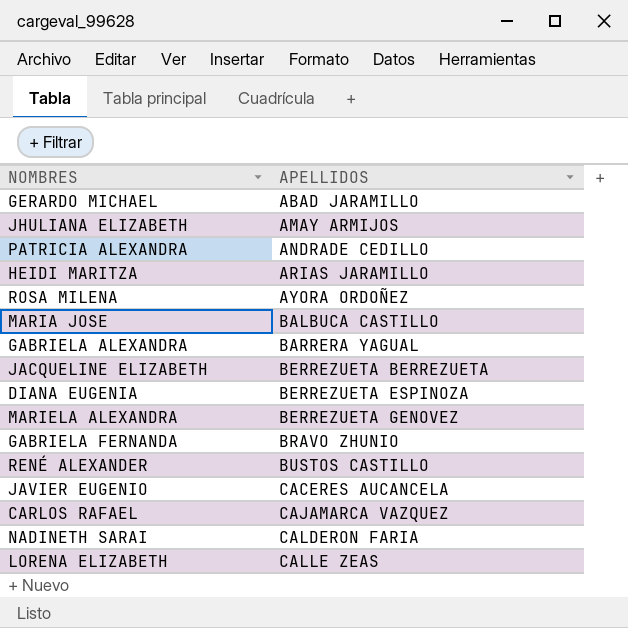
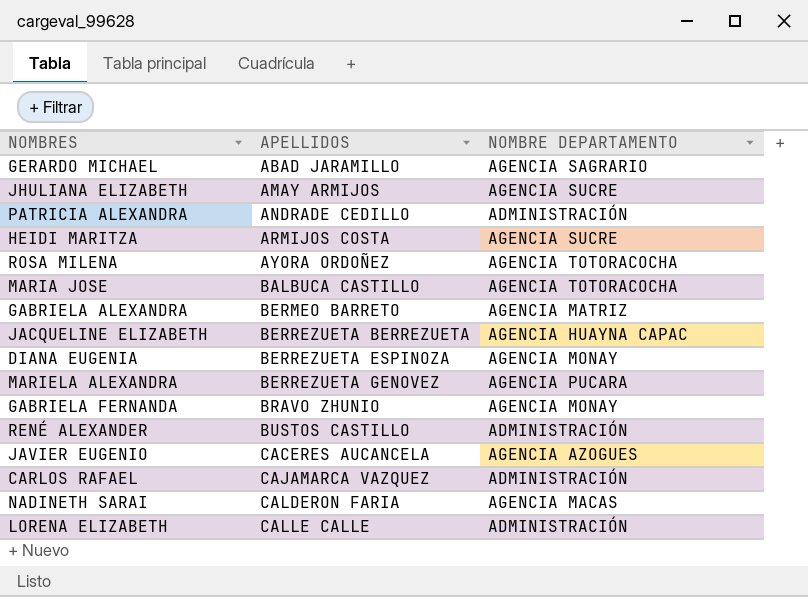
column NOMBRE DEPARTAMENTO | position: none -> 3
HEIDI MARITZA | APELLIDOS: ARIAS JARAMILLO -> ARMIJOS COSTA
GABRIELA ALEXANDRA | APELLIDOS: BARRERA YAGUAL -> BERMEO BARRETO
LORENA ELIZABETH | APELLIDOS: CALLE ZEAS -> CALLE CALLE

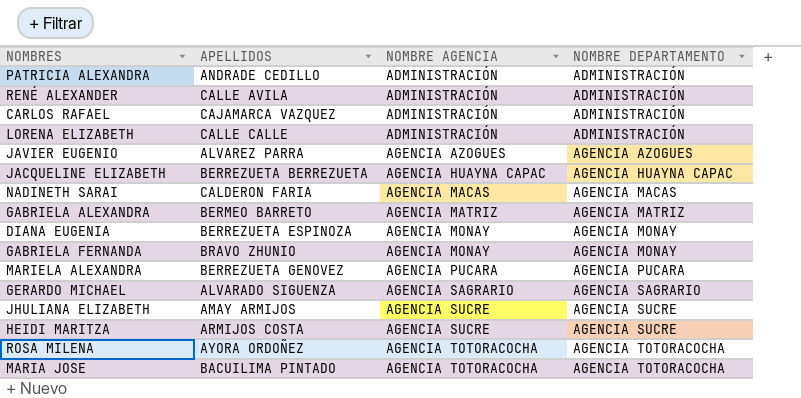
row order: APELLIDOS ascending -> NOMBRE AGENCIA ascending
column NOMBRE AGENCIA | position: none -> 3
RENÉ ALEXANDER | APELLIDOS: BUSTOS CASTILLO -> CALLE AVILA
JAVIER EUGENIO | APELLIDOS: CACERES AUCANCELA -> ALVAREZ PARRA
GERARDO MICHAEL | APELLIDOS: ABAD JARAMILLO -> ALVARADO SIGUENZA
MARIA JOSE | APELLIDOS: BALBUCA CASTILLO -> BACUILIMA PINTADO

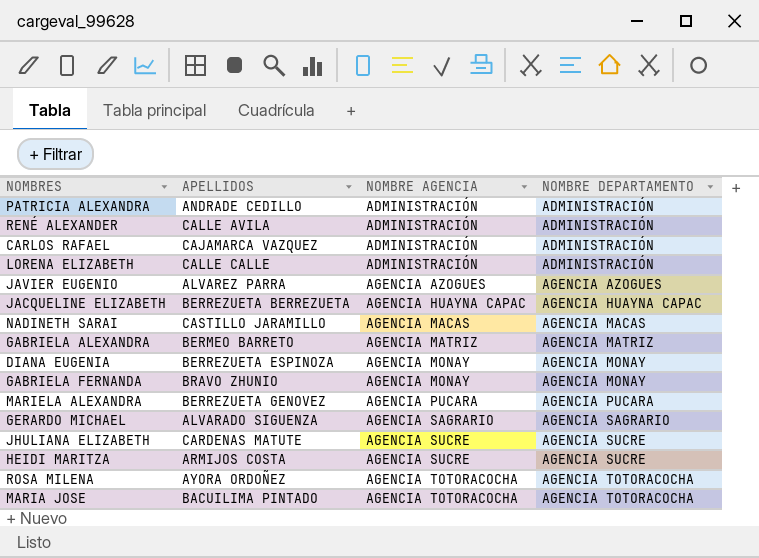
NADINETH SARAI | APELLIDOS: CALDERON FARIA -> CASTILLO JARAMILLO
JHULIANA ELIZABETH | APELLIDOS: AMAY ARMIJOS -> CARDENAS MATUTE

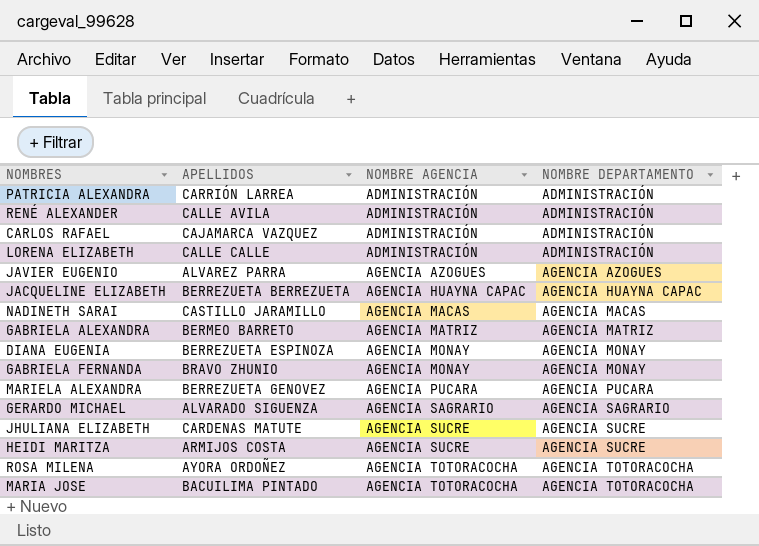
PATRICIA ALEXANDRA | APELLIDOS: ANDRADE CEDILLO -> CARRIÓN LARREA

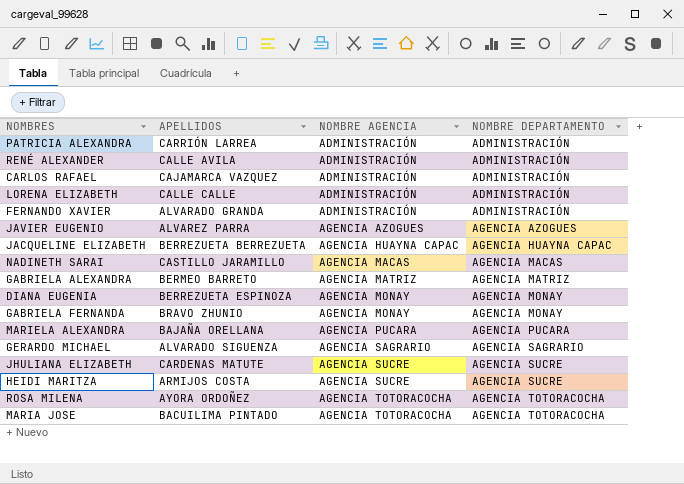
row FERNANDO XAVIER: none -> ALVARADO GRANDA | ADMINISTRACIÓN | ADMINISTRACIÓN
MARIELA ALEXANDRA | APELLIDOS: BERREZUETA GENOVEZ -> BAJAÑA ORELLANA

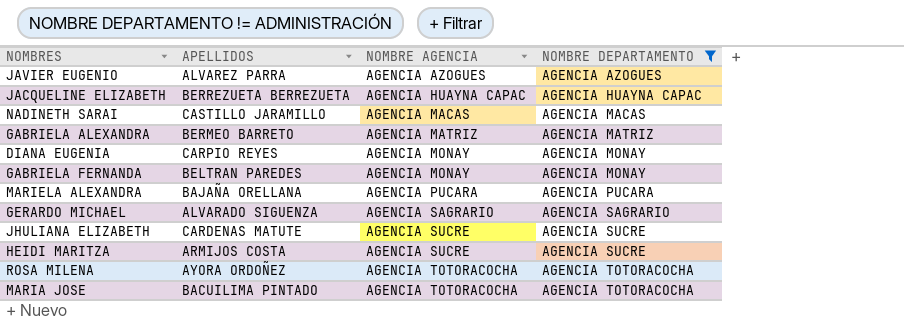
filter: none -> NOMBRE DEPARTAMENTO != ADMINISTRACIÓN
DIANA EUGENIA | APELLIDOS: BERREZUETA ESPINOZA -> CARPIO REYES
GABRIELA FERNANDA | APELLIDOS: BRAVO ZHUNIO -> BELTRAN PAREDES

